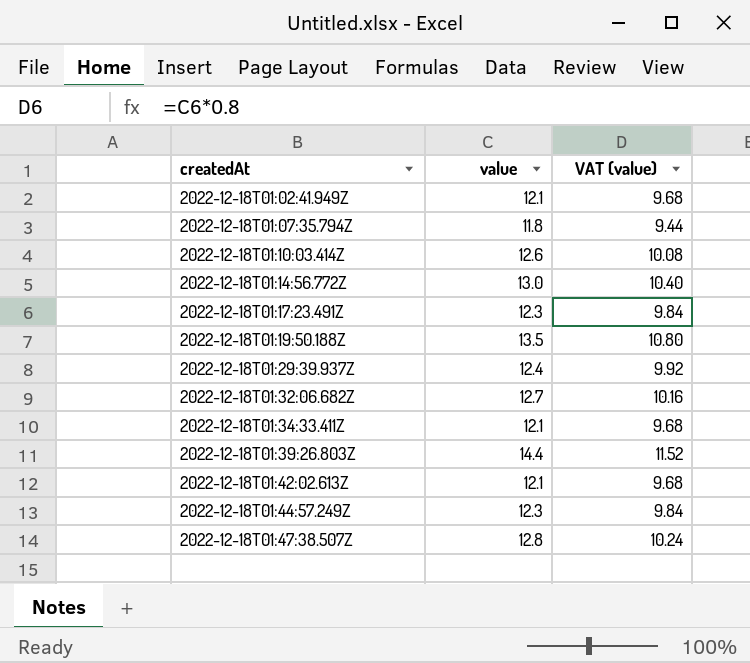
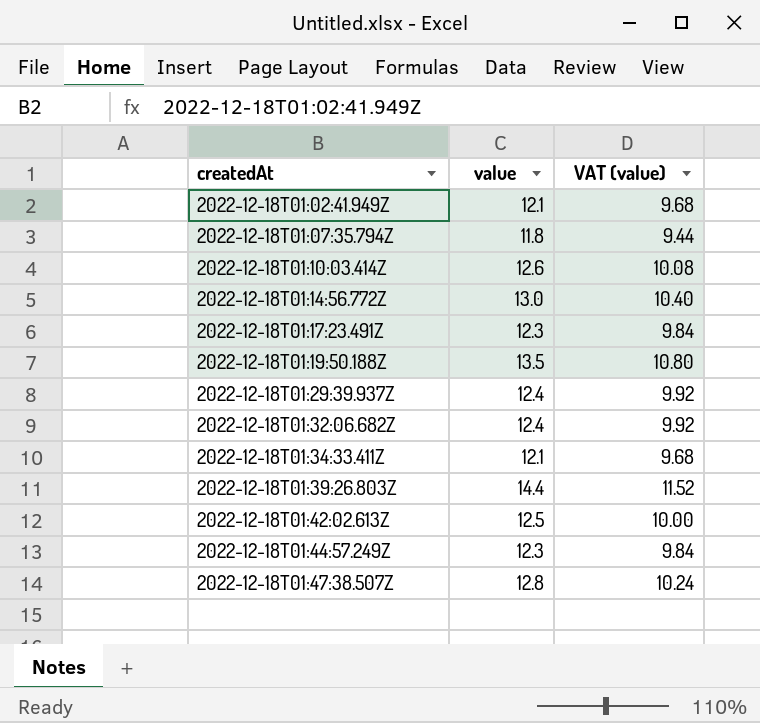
2022-12-18T01:32:06.682Z | value: 12.7 -> 12.4
2022-12-18T01:32:06.682Z | VAT (value): 10.16 -> 9.92
2022-12-18T01:42:02.613Z | value: 12.1 -> 12.5
2022-12-18T01:42:02.613Z | VAT (value): 9.68 -> 10.00

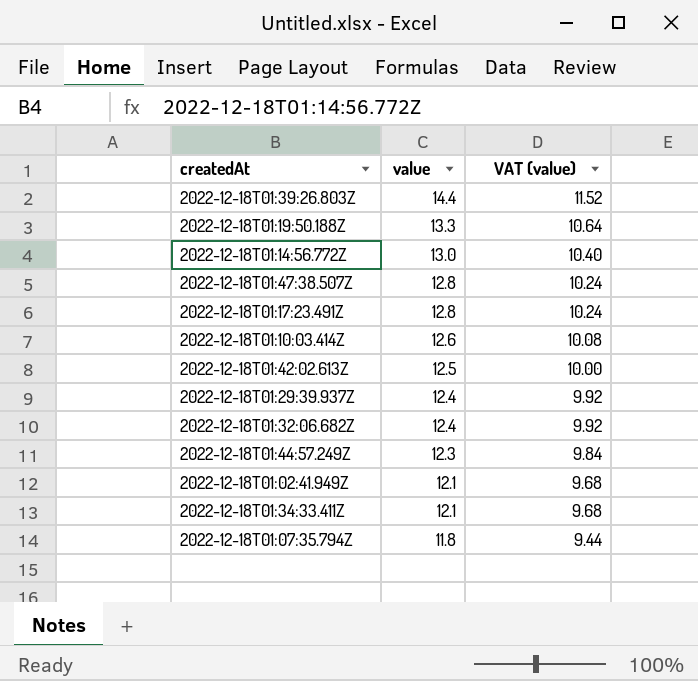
row order: createdAt ascending -> value descending
2022-12-18T01:19:50.188Z | value: 13.5 -> 13.3
2022-12-18T01:19:50.188Z | VAT (value): 10.80 -> 10.64
2022-12-18T01:17:23.491Z | value: 12.3 -> 12.8
2022-12-18T01:17:23.491Z | VAT (value): 9.84 -> 10.24

